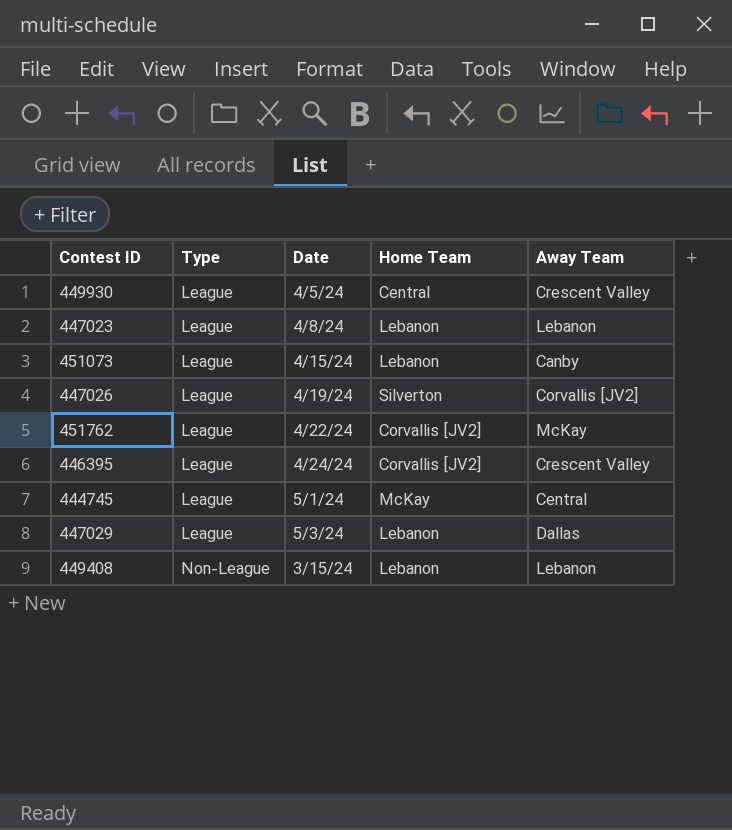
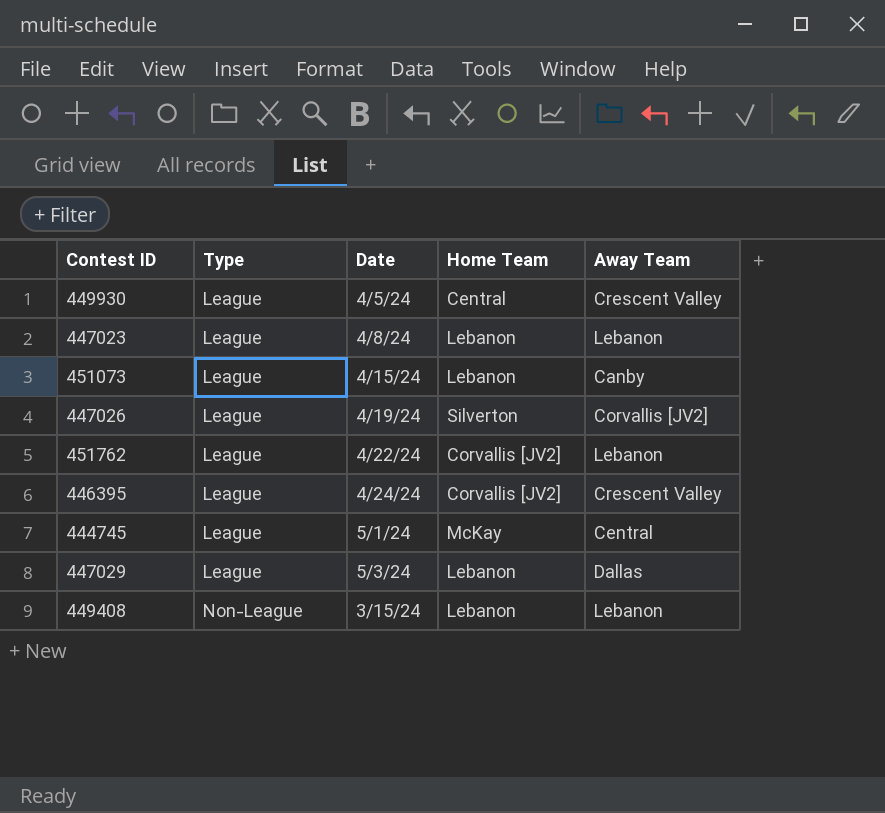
451762 | Away Team: McKay -> Lebanon

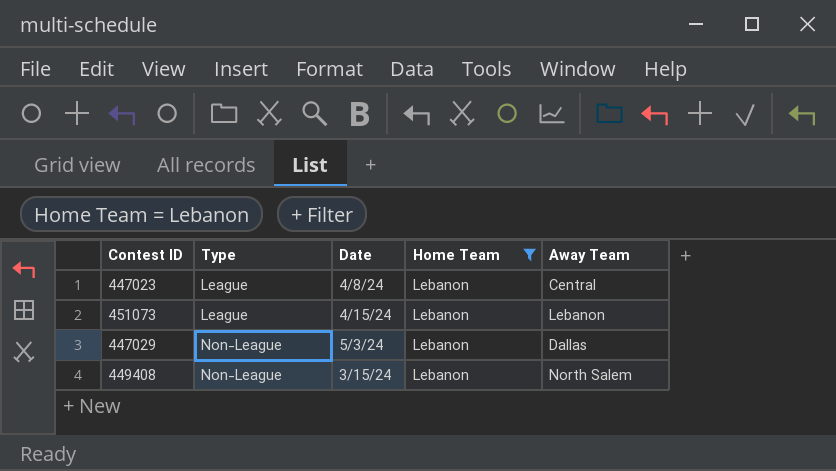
filter: none -> Home Team = Lebanon
447023 | Away Team: Lebanon -> Central
451073 | Away Team: Canby -> Lebanon
447029 | Type: League -> Non-League
449408 | Away Team: Lebanon -> North Salem

